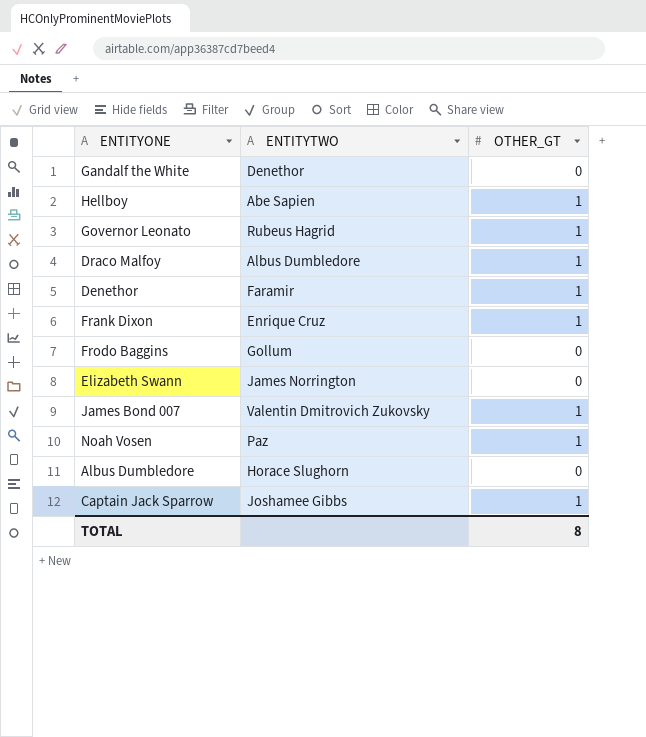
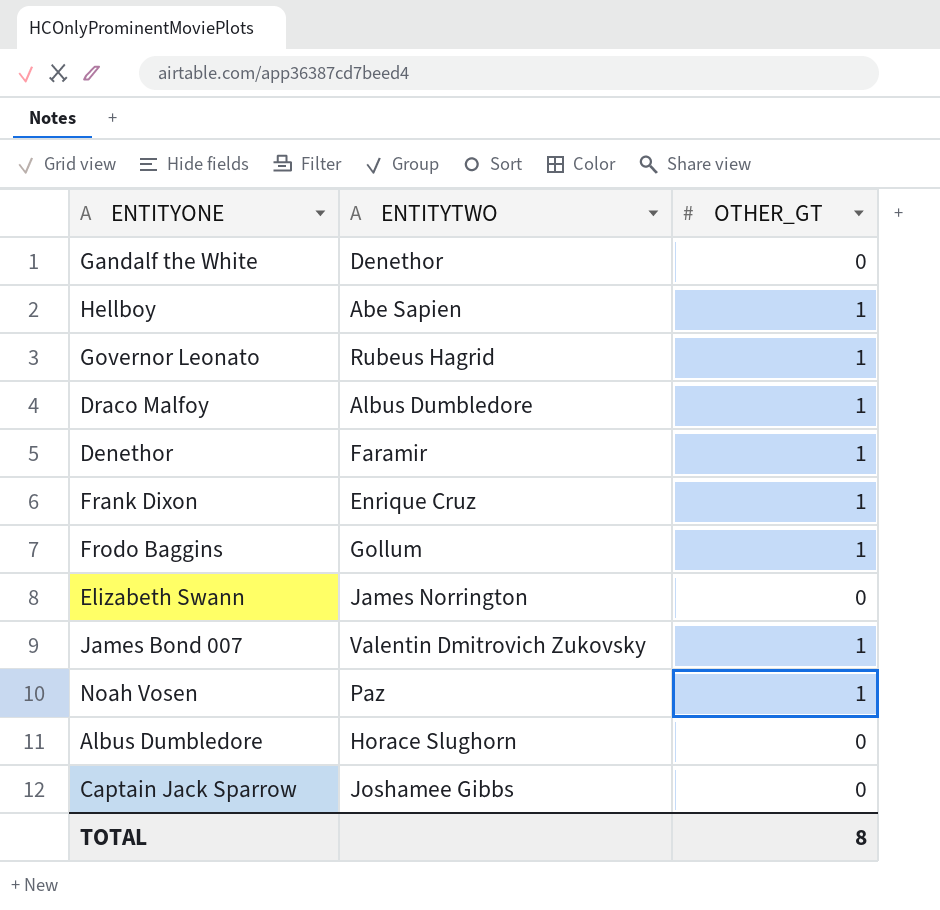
Frodo Baggins | OTHER_GT: 0 -> 1
Captain Jack Sparrow | OTHER_GT: 1 -> 0

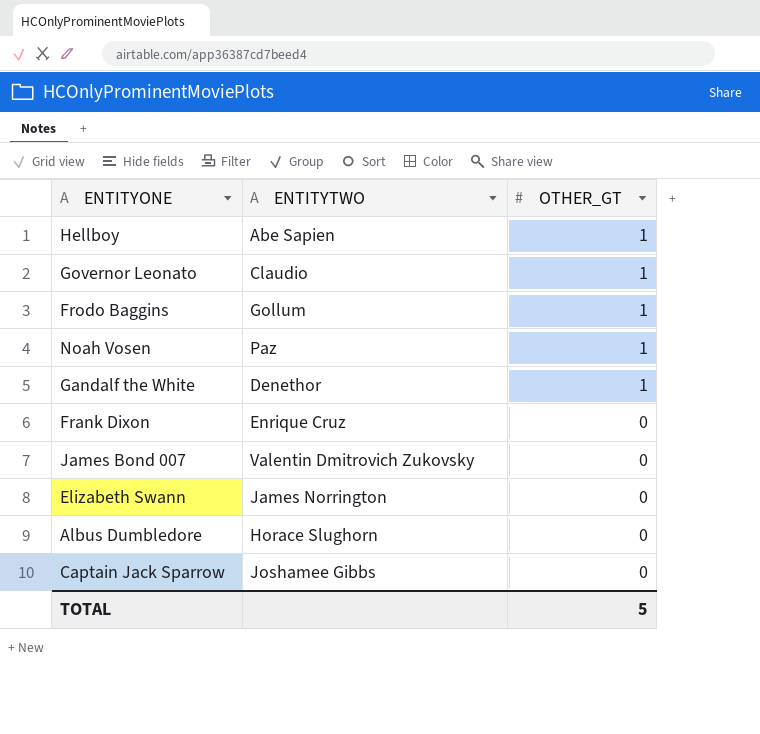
row order: none -> OTHER_GT descending
row Draco Malfoy: Albus Dumbledore | 1 -> none
row Denethor: Faramir | 1 -> none
Governor Leonato | ENTITYTWO: Rubeus Hagrid -> Claudio
Gandalf the White | OTHER_GT: 0 -> 1
Frank Dixon | OTHER_GT: 1 -> 0
James Bond 007 | OTHER_GT: 1 -> 0
TOTAL | OTHER_GT: 8 -> 5

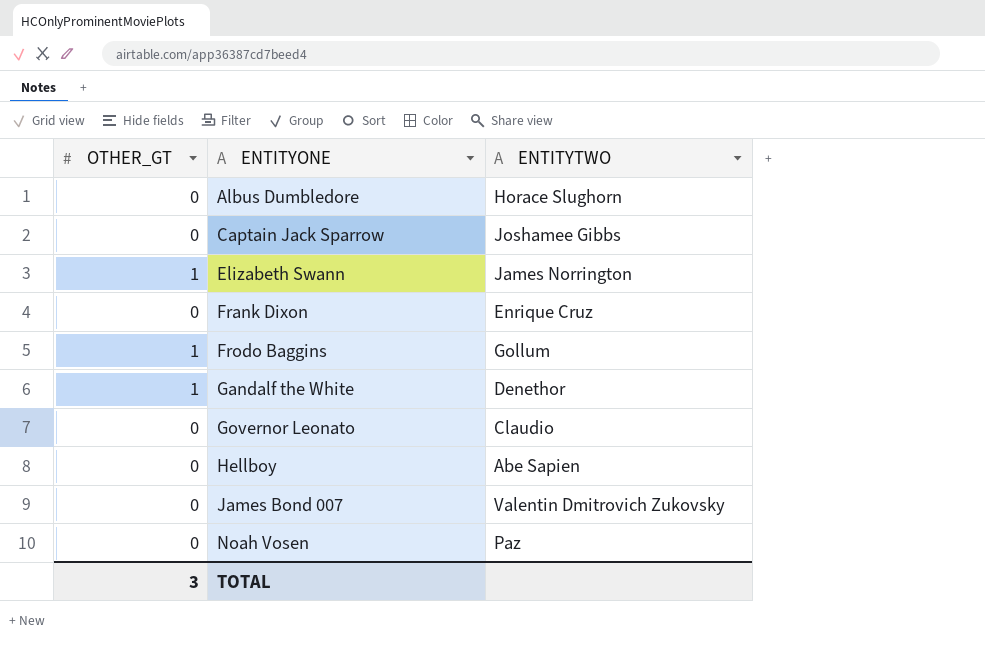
row order: OTHER_GT descending -> ENTITYONE ascending
column OTHER_GT | position: 3 -> 1
Elizabeth Swann | OTHER_GT: 0 -> 1
Governor Leonato | OTHER_GT: 1 -> 0
Hellboy | OTHER_GT: 1 -> 0
Noah Vosen | OTHER_GT: 1 -> 0
TOTAL | OTHER_GT: 5 -> 3

